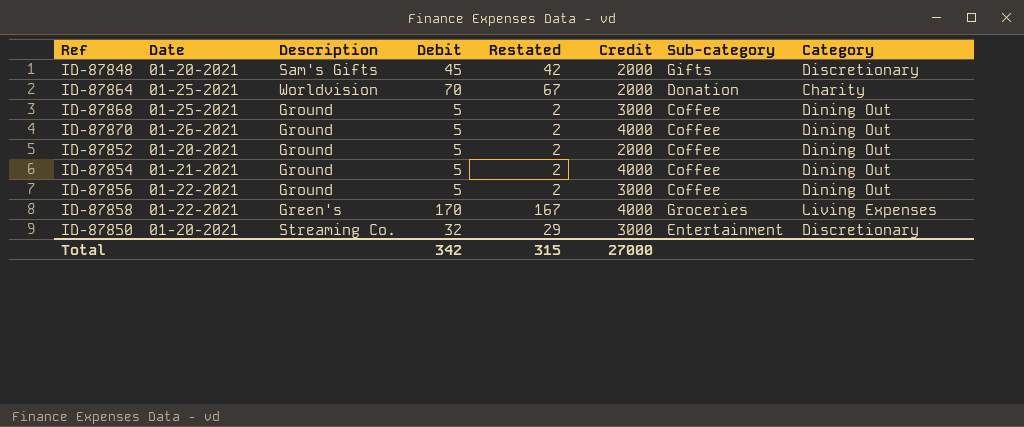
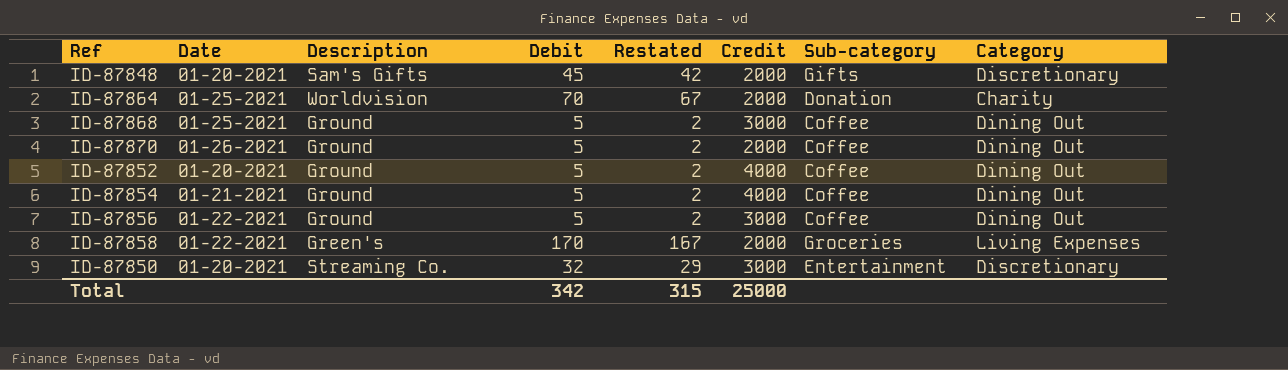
ID-87870 | Credit: 4000 -> 2000
ID-87852 | Credit: 2000 -> 4000
ID-87858 | Credit: 4000 -> 2000
Total | Credit: 27000 -> 25000

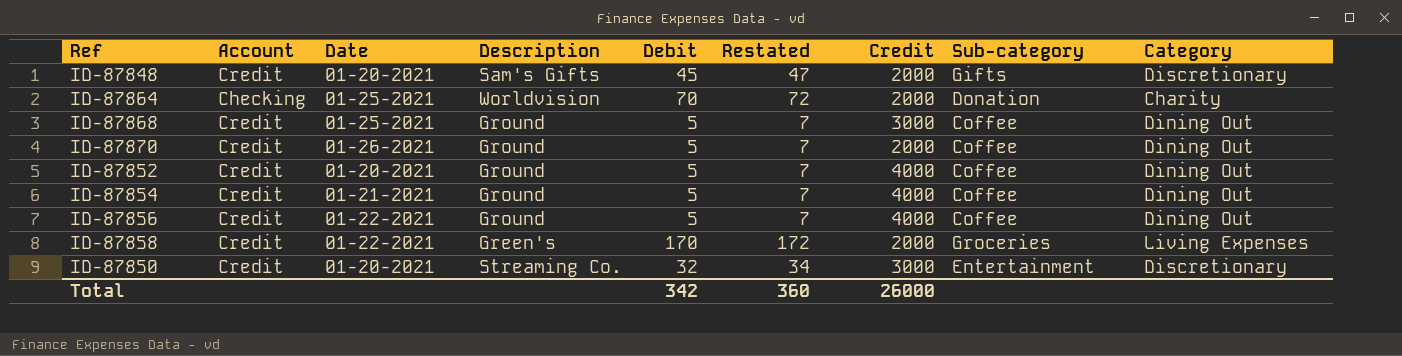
column Account | position: none -> 2
column Restated | formula: [Debit] - 3 -> [Debit] + 2
ID-87856 | Credit: 3000 -> 4000
Total | Restated: 315 -> 360
Total | Credit: 25000 -> 26000

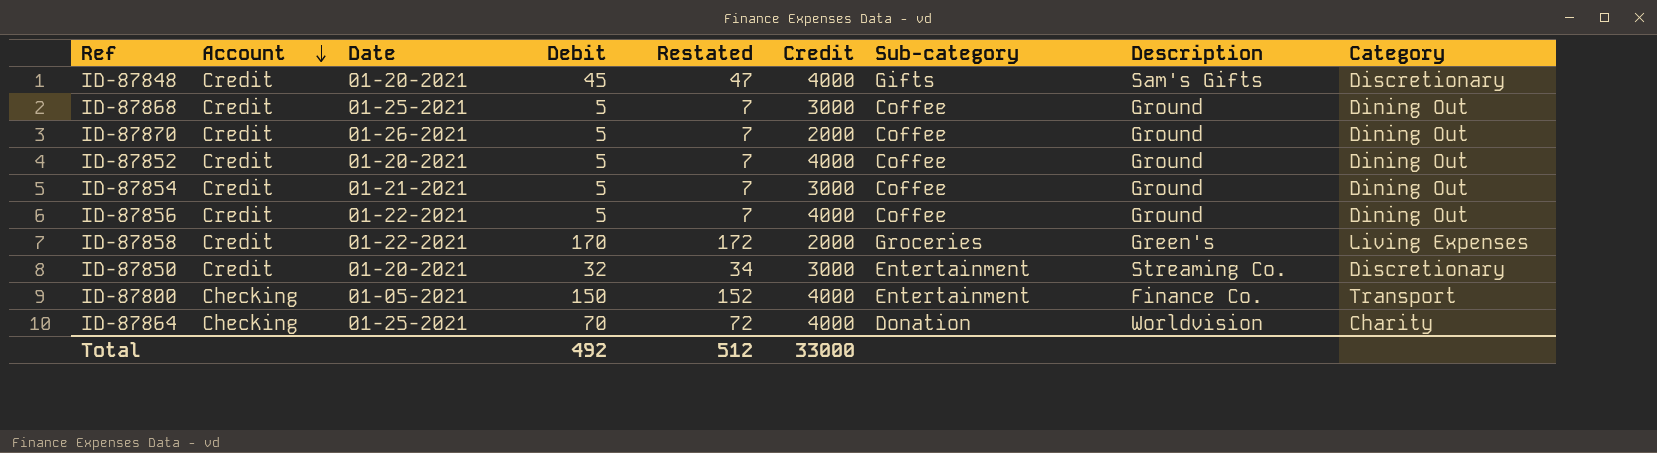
row order: none -> Account descending
column Description | position: 4 -> 8
ID-87848 | Credit: 2000 -> 4000
ID-87854 | Credit: 4000 -> 3000
row ID-87800: none -> Checking | 01-05-2021 | 150 | 152 | 4000 | Entertainment | Finance Co. | Transport
ID-87864 | Credit: 2000 -> 4000
Total | Debit: 342 -> 492
Total | Restated: 360 -> 512
Total | Credit: 26000 -> 33000

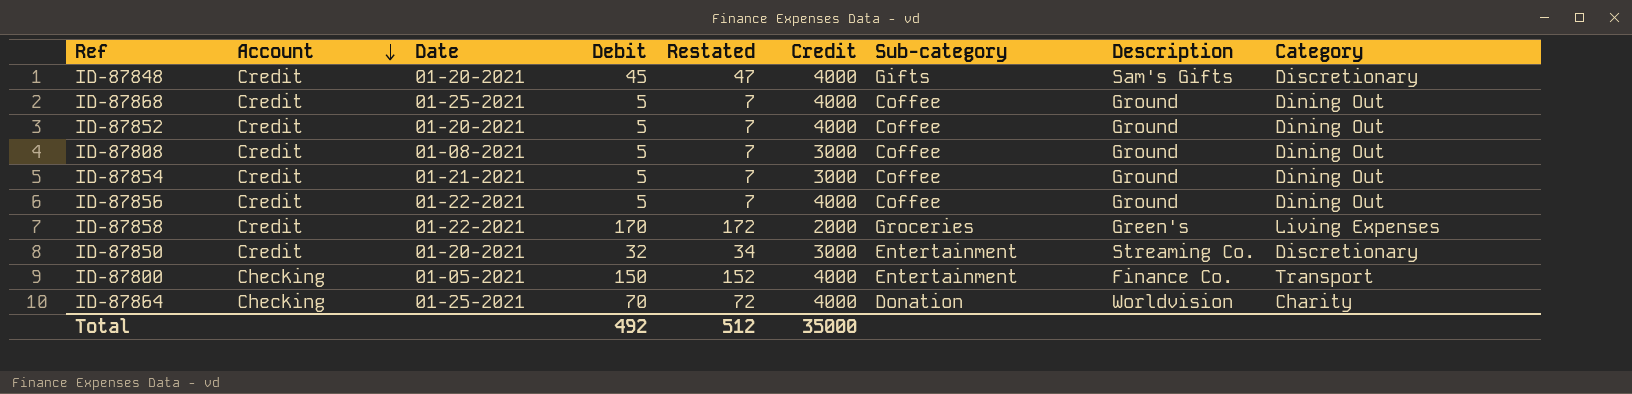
row ID-87870: Credit | 01-26-2021 | 5 | 7 | 2000 | Coffee | Ground | Dining Out -> none
ID-87868 | Credit: 3000 -> 4000
row ID-87808: none -> Credit | 01-08-2021 | 5 | 7 | 3000 | Coffee | Ground | Dining Out
Total | Credit: 33000 -> 35000

